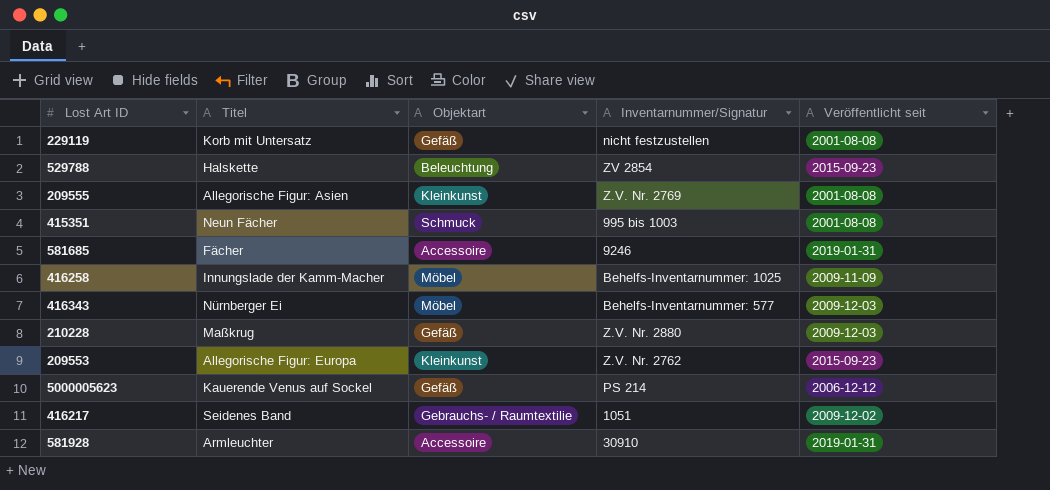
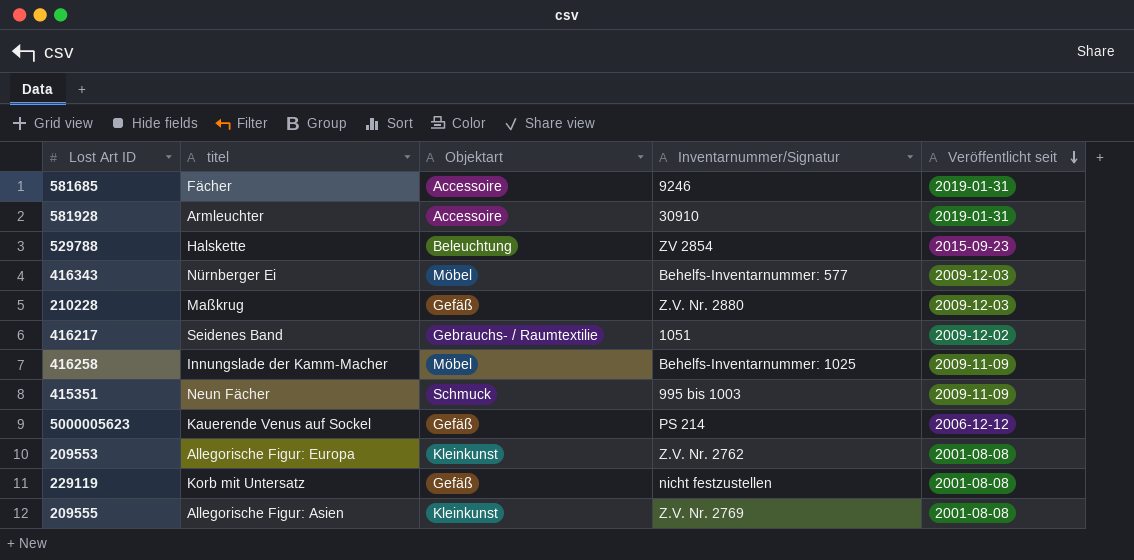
row order: none -> Veröffentlicht seit descending
column name: Titel -> titel
415351 | Veröffentlicht seit: 2001-08-08 -> 2009-11-09
209553 | Veröffentlicht seit: 2015-09-23 -> 2001-08-08

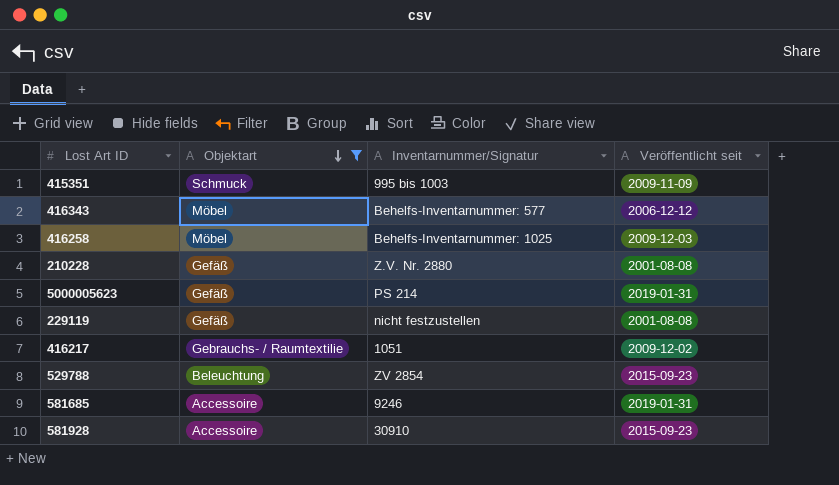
filter: none -> Objektart != Kleinkunst
row order: Veröffentlicht seit descending -> Objektart descending
column titel | position: 2 -> none
416343 | Veröffentlicht seit: 2009-12-03 -> 2006-12-12
416258 | Veröffentlicht seit: 2009-11-09 -> 2009-12-03
210228 | Veröffentlicht seit: 2009-12-03 -> 2001-08-08
5000005623 | Veröffentlicht seit: 2006-12-12 -> 2019-01-31
581928 | Veröffentlicht seit: 2019-01-31 -> 2015-09-23

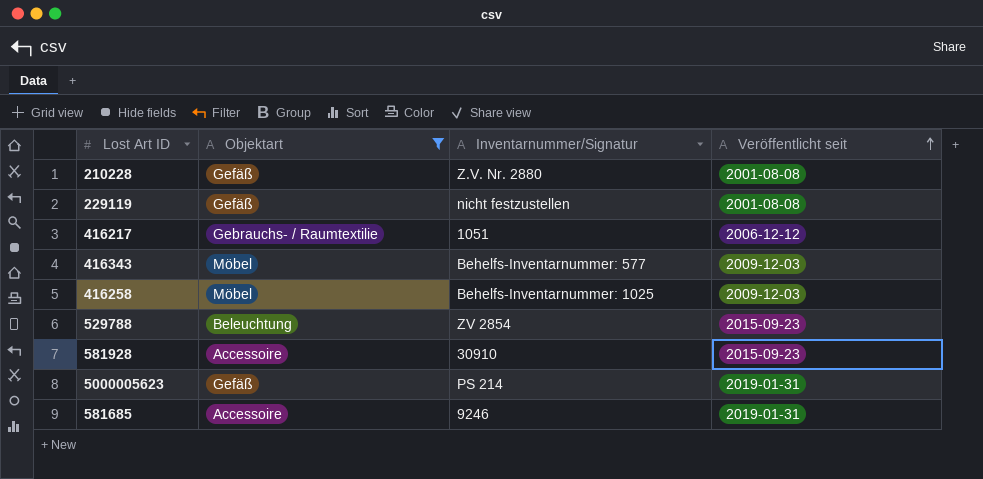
row order: Objektart descending -> Veröffentlicht seit ascending
row 415351: Schmuck | 995 bis 1003 | 2009-11-09 -> none
416217 | Veröffentlicht seit: 2009-12-02 -> 2006-12-12
416343 | Veröffentlicht seit: 2006-12-12 -> 2009-12-03

